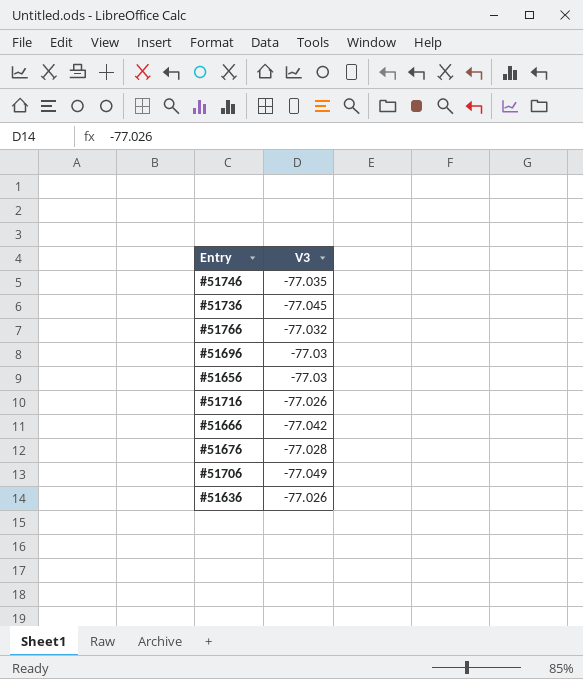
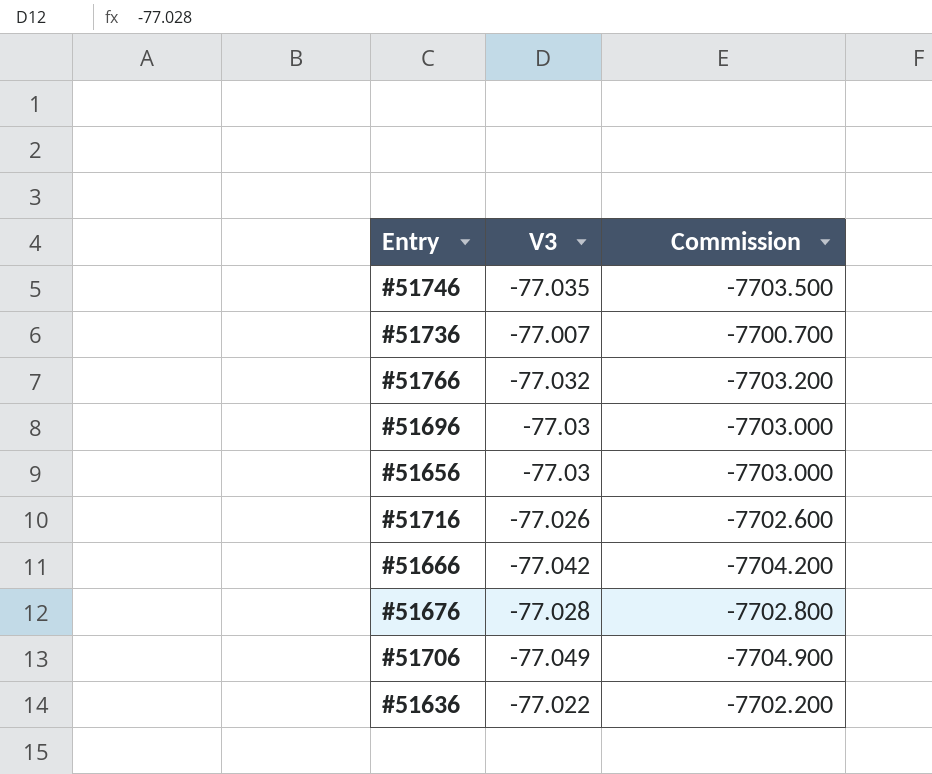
column Commission | formula: none -> [V3] * 100
#51736 | V3: -77.045 -> -77.007
#51636 | V3: -77.026 -> -77.022

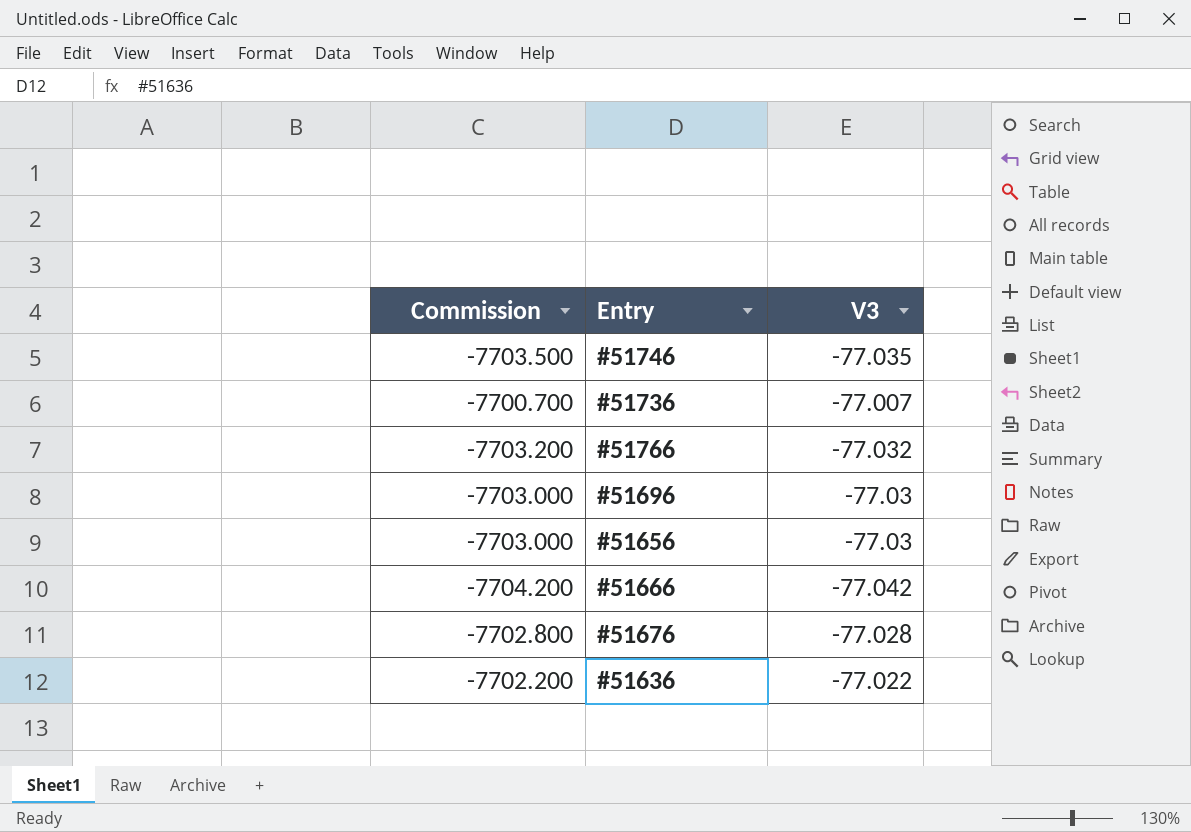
column Commission | position: 3 -> 1
row #51716: -77.026 | -7702.600 -> none
row #51706: -77.049 | -7704.900 -> none

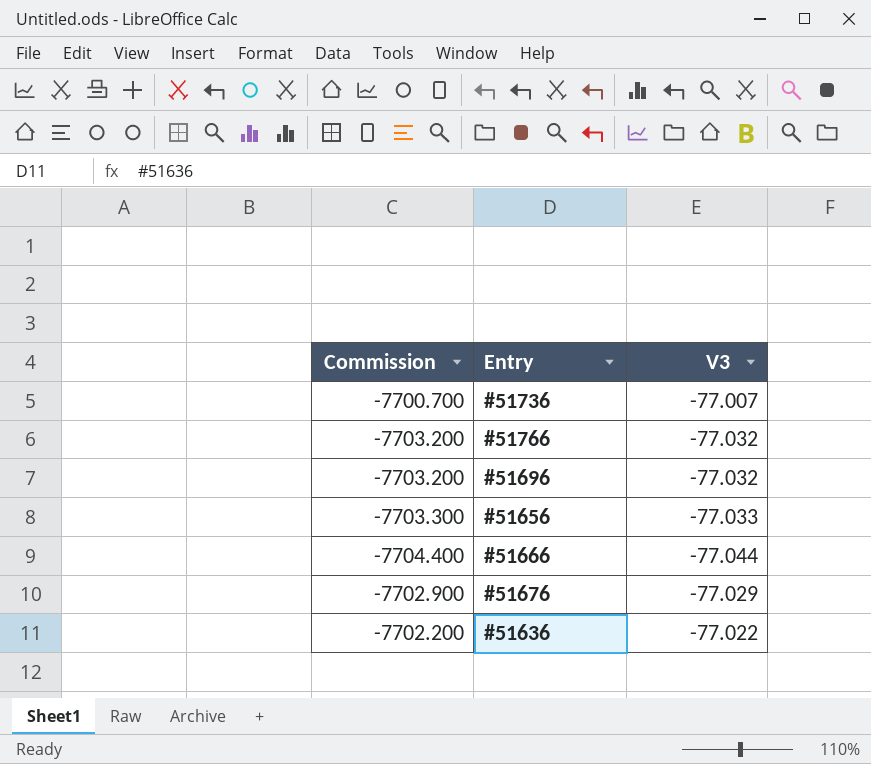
row #51746: -7703.500 | -77.035 -> none
#51696 | Commission: -7703.000 -> -7703.200
#51696 | V3: -77.03 -> -77.032
#51656 | Commission: -7703.000 -> -7703.300
#51656 | V3: -77.03 -> -77.033
#51666 | Commission: -7704.200 -> -7704.400
#51666 | V3: -77.042 -> -77.044
#51676 | Commission: -7702.800 -> -7702.900
#51676 | V3: -77.028 -> -77.029

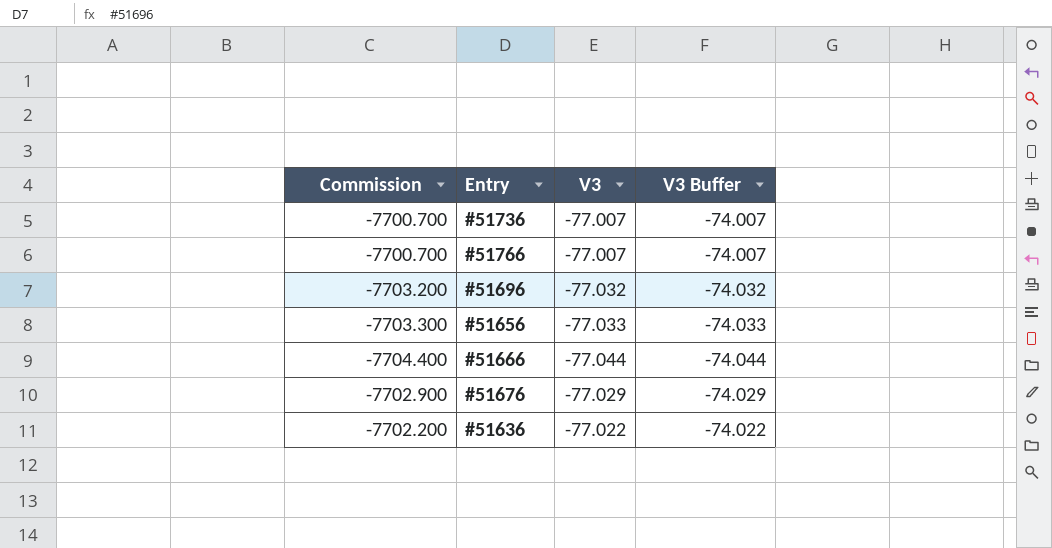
column V3 Buffer | formula: none -> [V3] + 3
#51766 | Commission: -7703.200 -> -7700.700
#51766 | V3: -77.032 -> -77.007

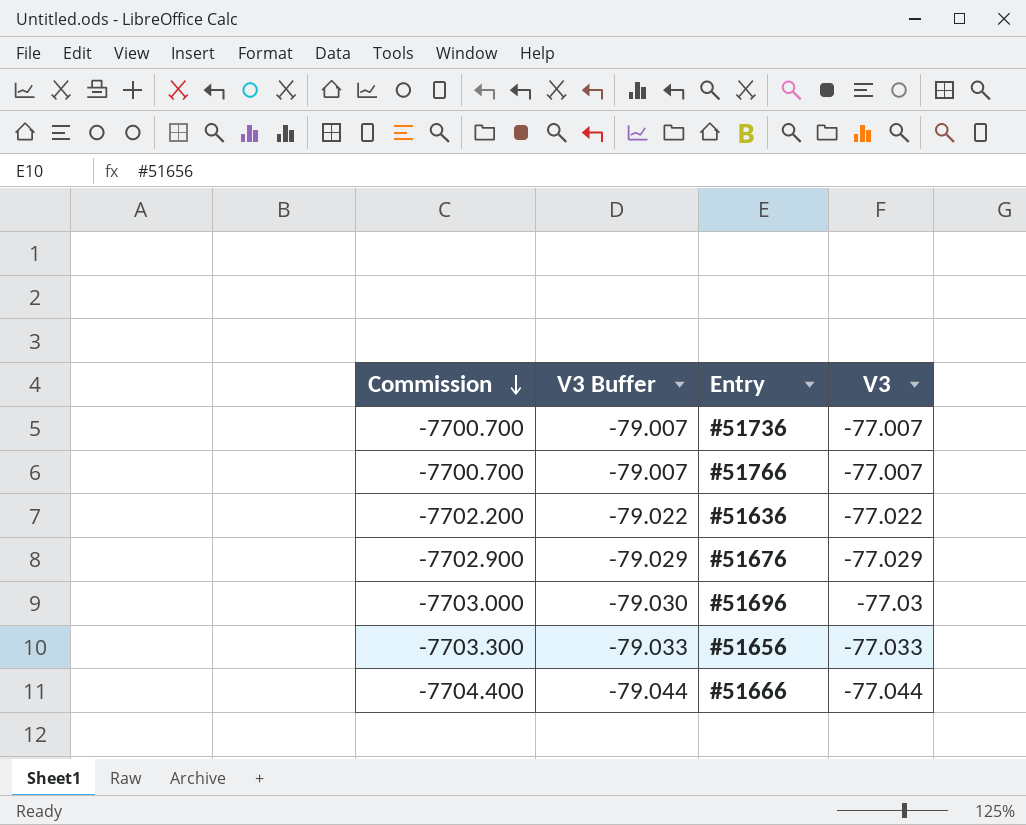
row order: none -> Commission descending
column V3 Buffer | formula: [V3] + 3 -> [V3] - 2
column V3 Buffer | position: 4 -> 2
#51696 | Commission: -7703.200 -> -7703.000
#51696 | V3: -77.032 -> -77.03

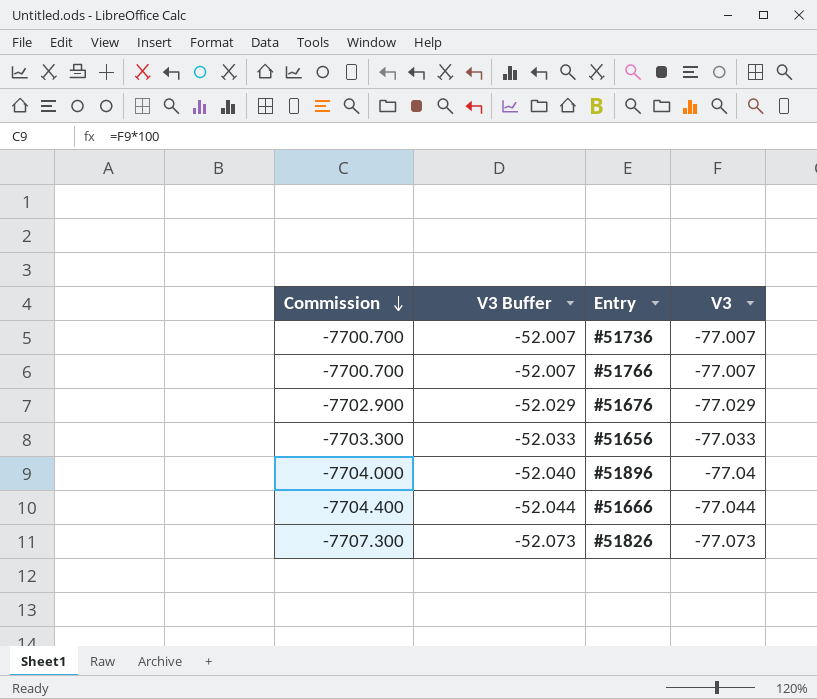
column V3 Buffer | formula: [V3] - 2 -> [V3] + 25
row #51636: -7702.200 | -79.022 | -77.022 -> none
row #51696: -7703.000 | -79.030 | -77.03 -> none
row #51896: none -> -7704.000 | -52.040 | -77.04
row #51826: none -> -7707.300 | -52.073 | -77.073

